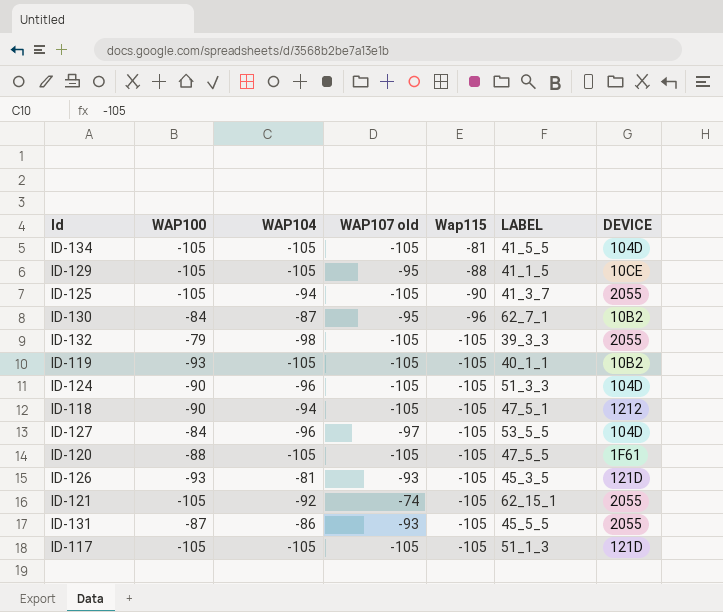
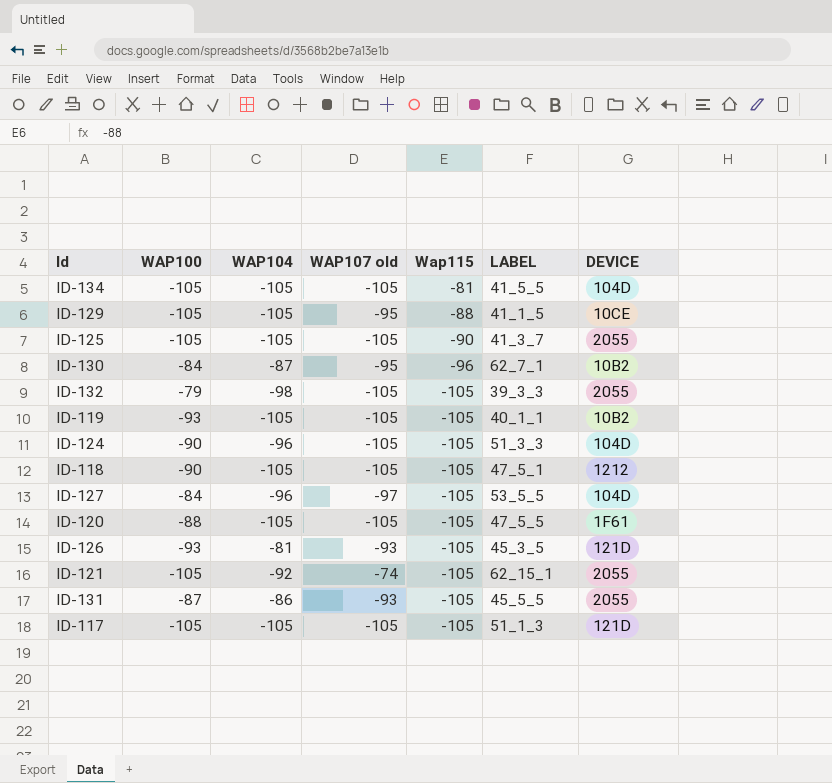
ID-125 | WAP104: -94 -> -105
ID-118 | WAP104: -94 -> -105

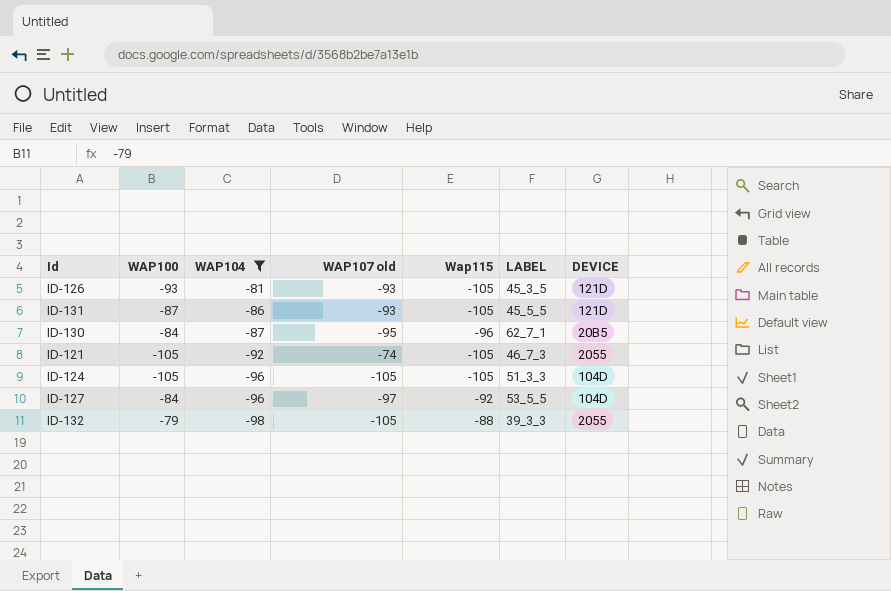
filter: none -> WAP104 != -105
row order: Wap115 descending -> WAP104 descending
ID-131 | DEVICE: 2055 -> 121D
ID-130 | DEVICE: 10B2 -> 20B5
ID-121 | LABEL: 62_15_1 -> 46_7_3
ID-124 | WAP100: -90 -> -105
ID-127 | Wap115: -105 -> -92
ID-132 | Wap115: -105 -> -88

